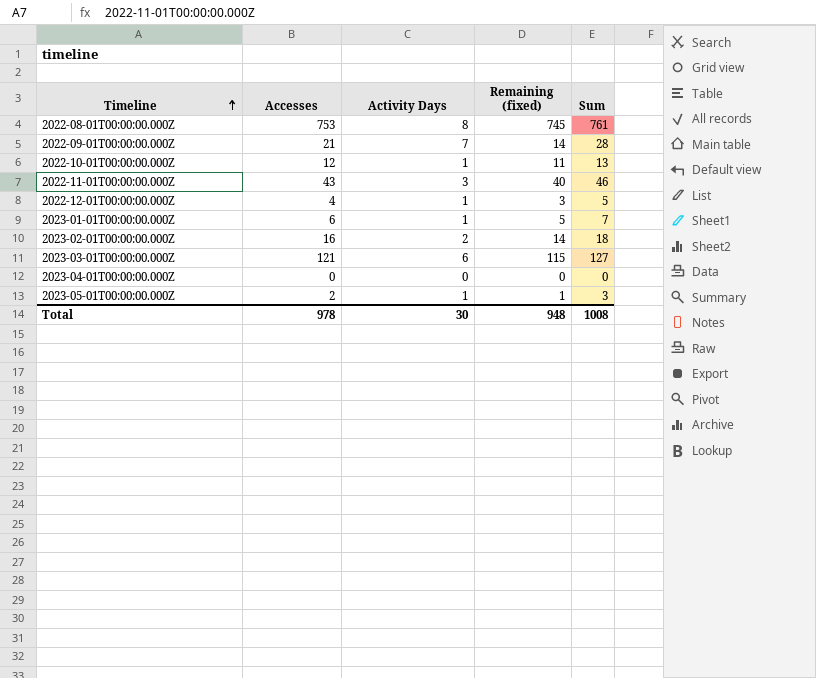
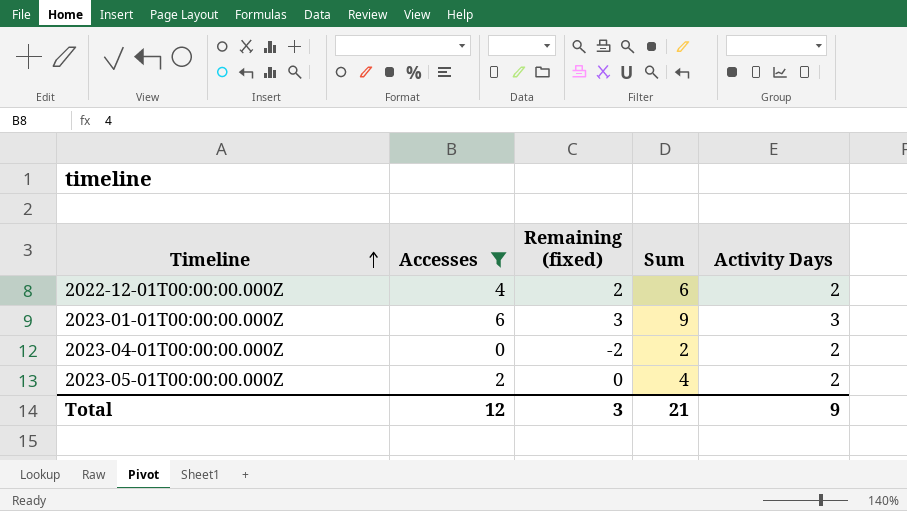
filter: none -> Accesses <= 6
column Activity Days | position: 3 -> 5
2022-12-01T00:00:00.000Z | Remaining (fixed): 3 -> 2
2022-12-01T00:00:00.000Z | Sum: 5 -> 6
2022-12-01T00:00:00.000Z | Activity Days: 1 -> 2
2023-01-01T00:00:00.000Z | Remaining (fixed): 5 -> 3
2023-01-01T00:00:00.000Z | Sum: 7 -> 9
2023-01-01T00:00:00.000Z | Activity Days: 1 -> 3
2023-04-01T00:00:00.000Z | Remaining (fixed): 0 -> -2
2023-04-01T00:00:00.000Z | Sum: 0 -> 2
2023-04-01T00:00:00.000Z | Activity Days: 0 -> 2
2023-05-01T00:00:00.000Z | Remaining (fixed): 1 -> 0
2023-05-01T00:00:00.000Z | Sum: 3 -> 4
2023-05-01T00:00:00.000Z | Activity Days: 1 -> 2
Total | Accesses: 978 -> 12
Total | Remaining (fixed): 948 -> 3
Total | Sum: 1008 -> 21
Total | Activity Days: 30 -> 9

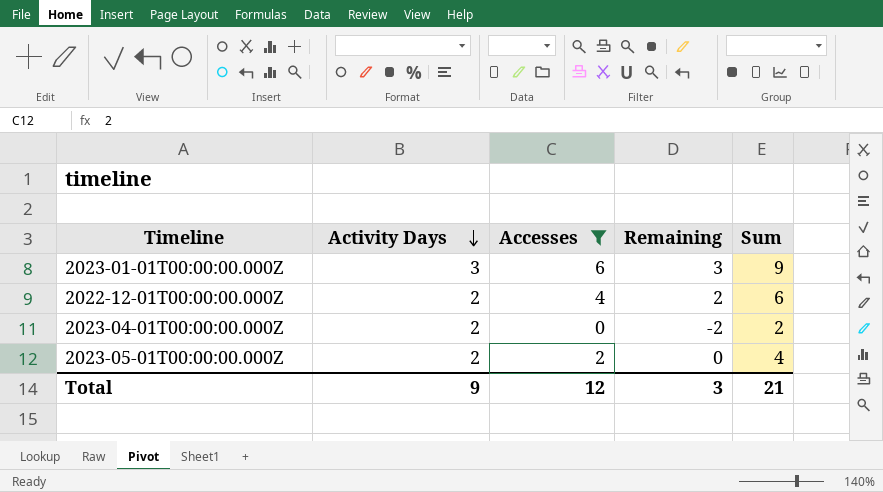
row order: Timeline ascending -> Activity Days descending
column Activity Days | position: 5 -> 2
column name: Remaining (fixed) -> Remaining

